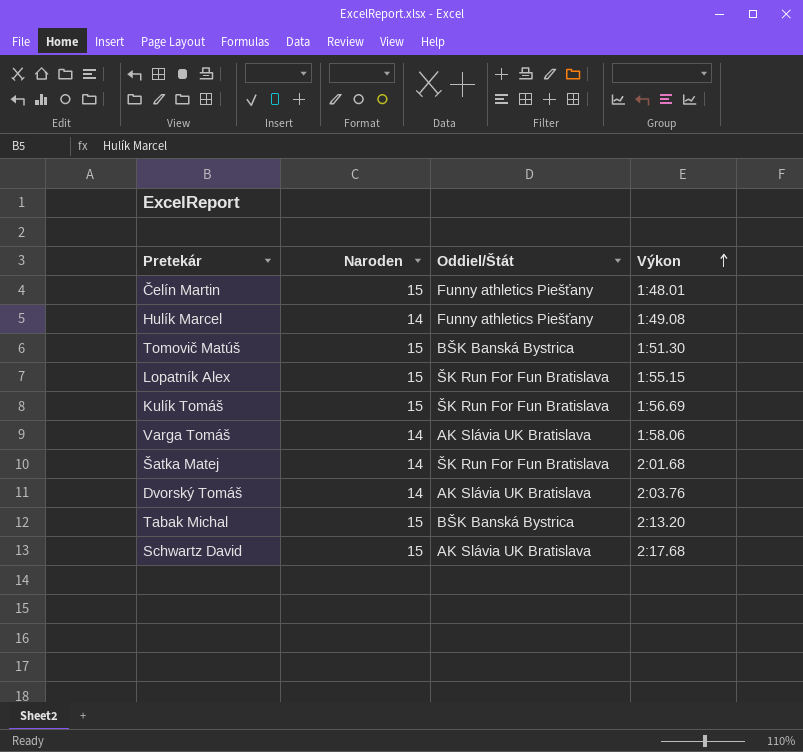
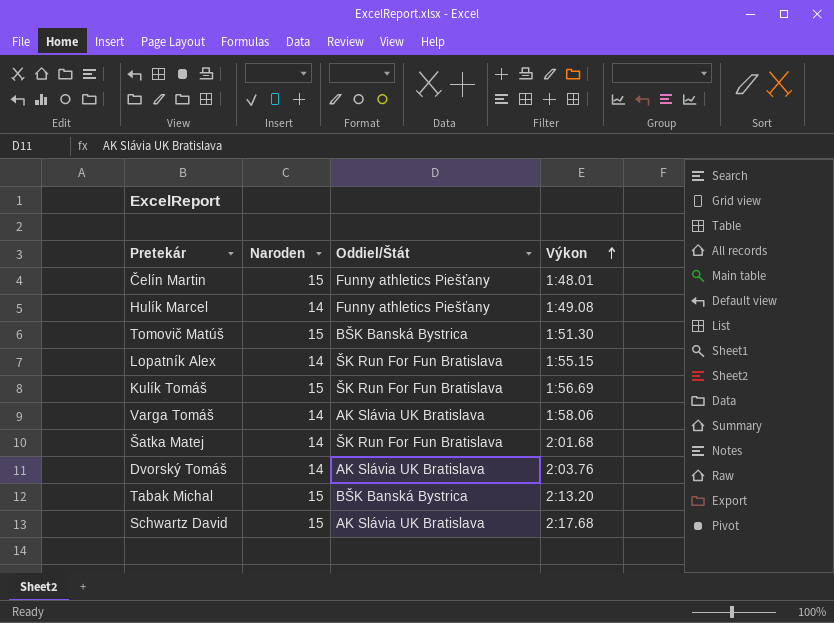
Lopatník Alex | Naroden: 15 -> 14

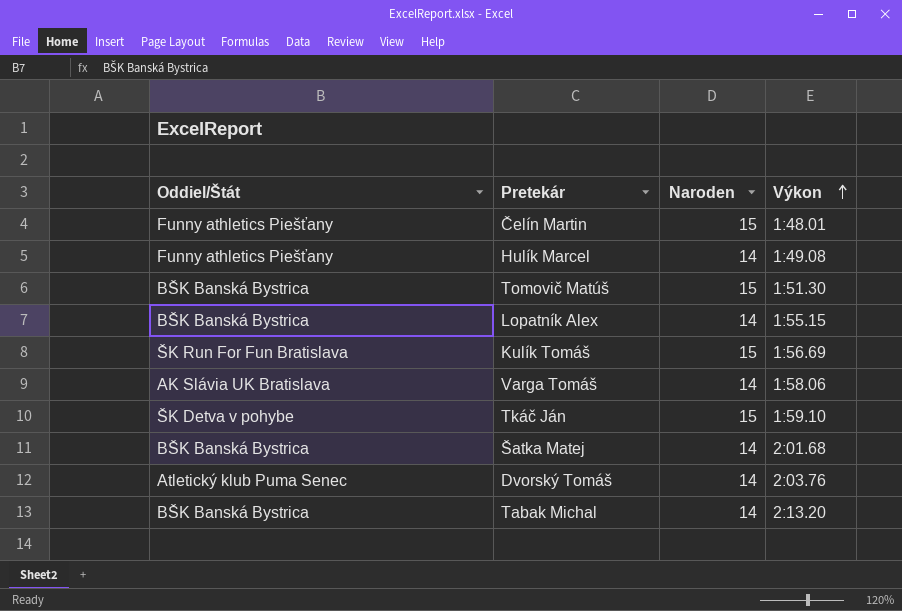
column Oddiel/Štát | position: 3 -> 1
row Schwartz David: 15 | AK Slávia UK Bratislava | 2:17.68 -> none
Lopatník Alex | Oddiel/Štát: ŠK Run For Fun Bratislava -> BŠK Banská Bystrica
row Tkáč Ján: none -> ŠK Detva v pohybe | 15 | 1:59.10
Šatka Matej | Oddiel/Štát: ŠK Run For Fun Bratislava -> BŠK Banská Bystrica
Dvorský Tomáš | Oddiel/Štát: AK Slávia UK Bratislava -> Atletický klub Puma Senec
Tabak Michal | Naroden: 15 -> 14

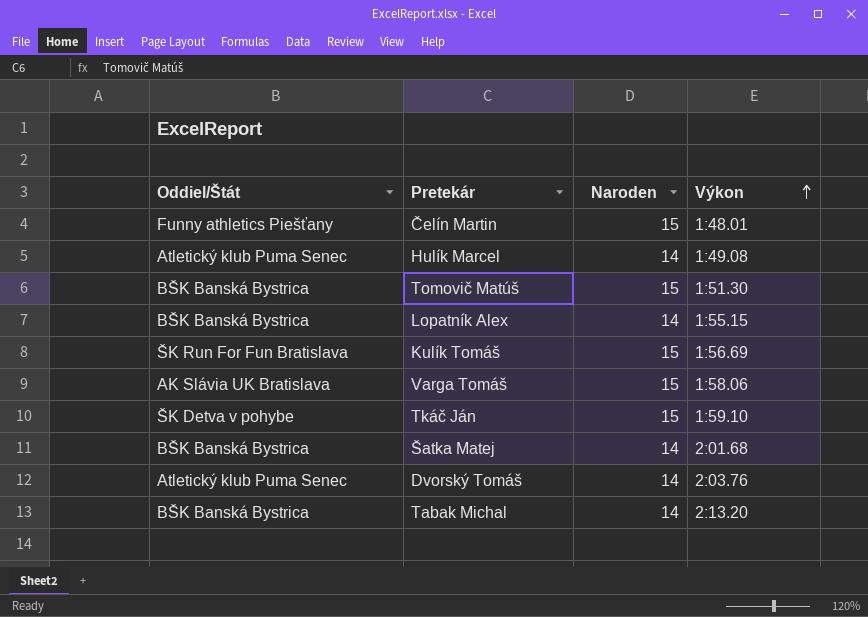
Hulík Marcel | Oddiel/Štát: Funny athletics Piešťany -> Atletický klub Puma Senec
Varga Tomáš | Naroden: 14 -> 15

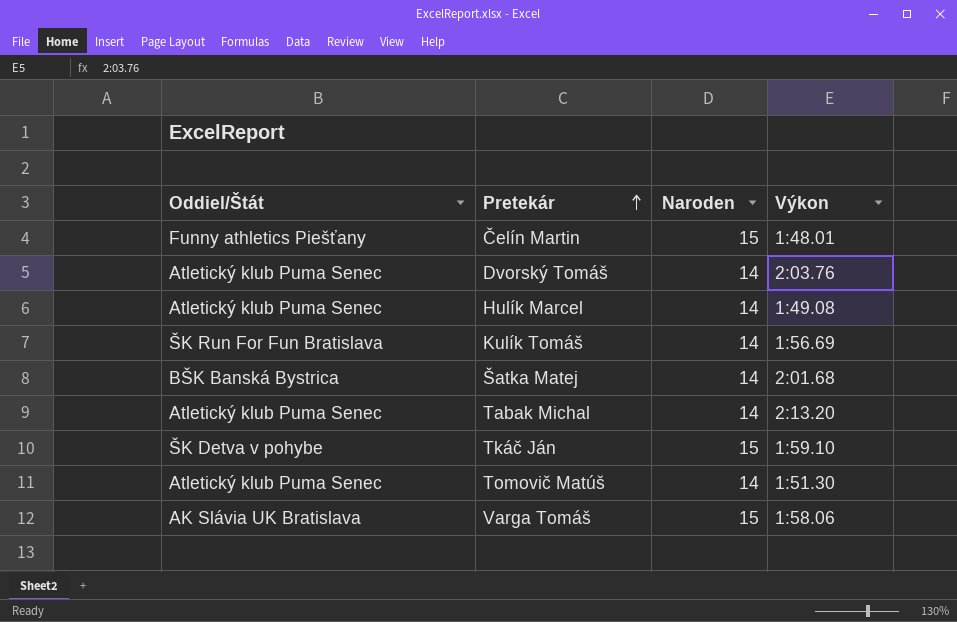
row order: Výkon ascending -> Pretekár ascending
row Lopatník Alex: BŠK Banská Bystrica | 14 | 1:55.15 -> none
Kulík Tomáš | Naroden: 15 -> 14
Tabak Michal | Oddiel/Štát: BŠK Banská Bystrica -> Atletický klub Puma Senec
Tomovič Matúš | Oddiel/Štát: BŠK Banská Bystrica -> Atletický klub Puma Senec
Tomovič Matúš | Naroden: 15 -> 14

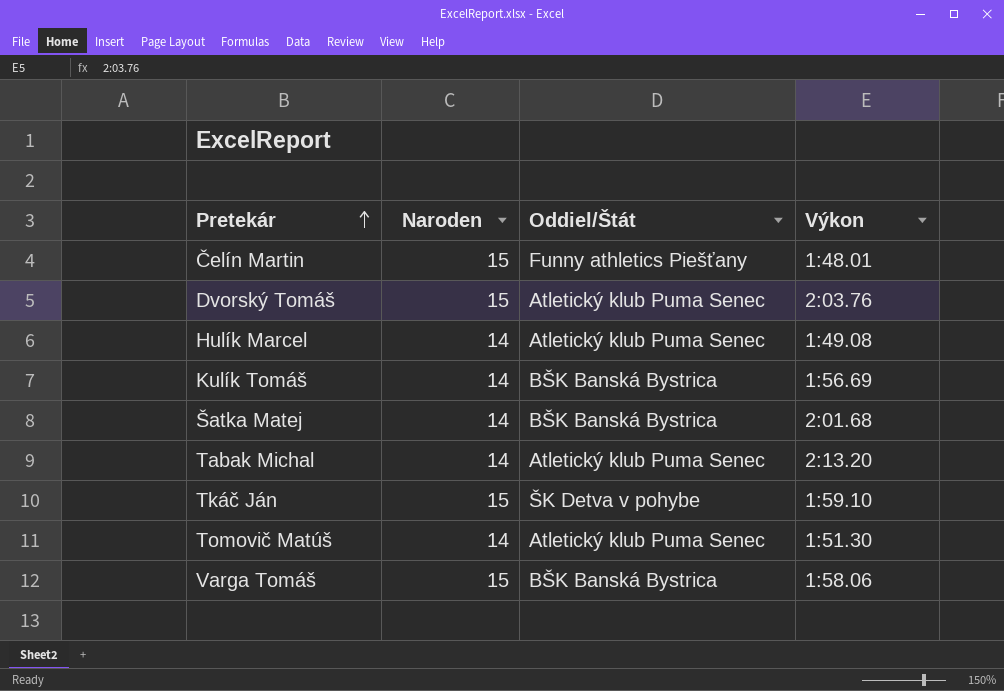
column Oddiel/Štát | position: 1 -> 3
Dvorský Tomáš | Naroden: 14 -> 15
Kulík Tomáš | Oddiel/Štát: ŠK Run For Fun Bratislava -> BŠK Banská Bystrica
Varga Tomáš | Oddiel/Štát: AK Slávia UK Bratislava -> BŠK Banská Bystrica

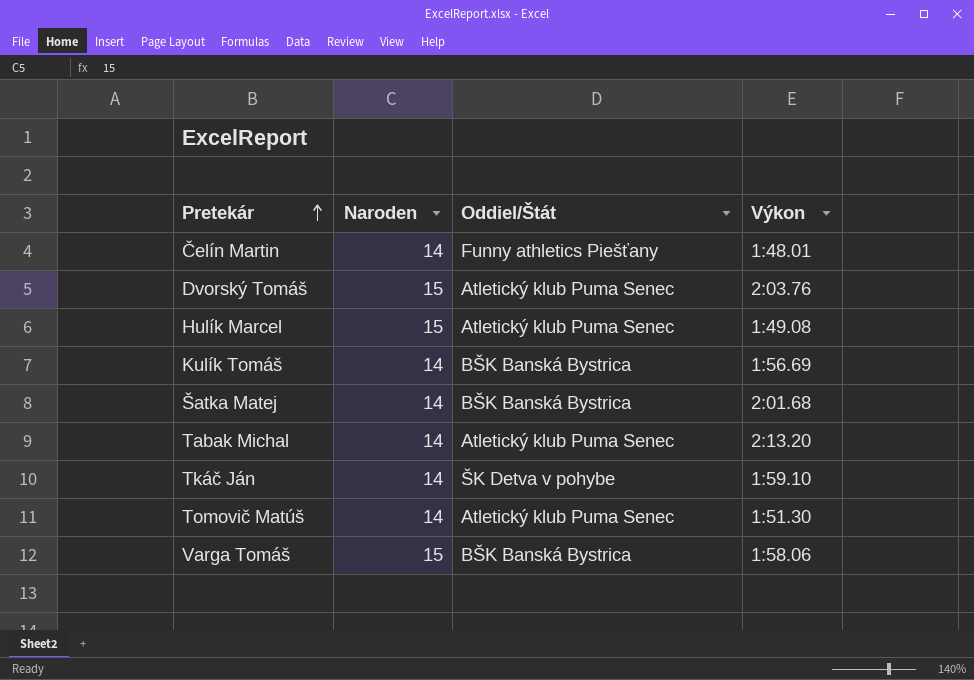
Čelín Martin | Naroden: 15 -> 14
Hulík Marcel | Naroden: 14 -> 15
Tkáč Ján | Naroden: 15 -> 14

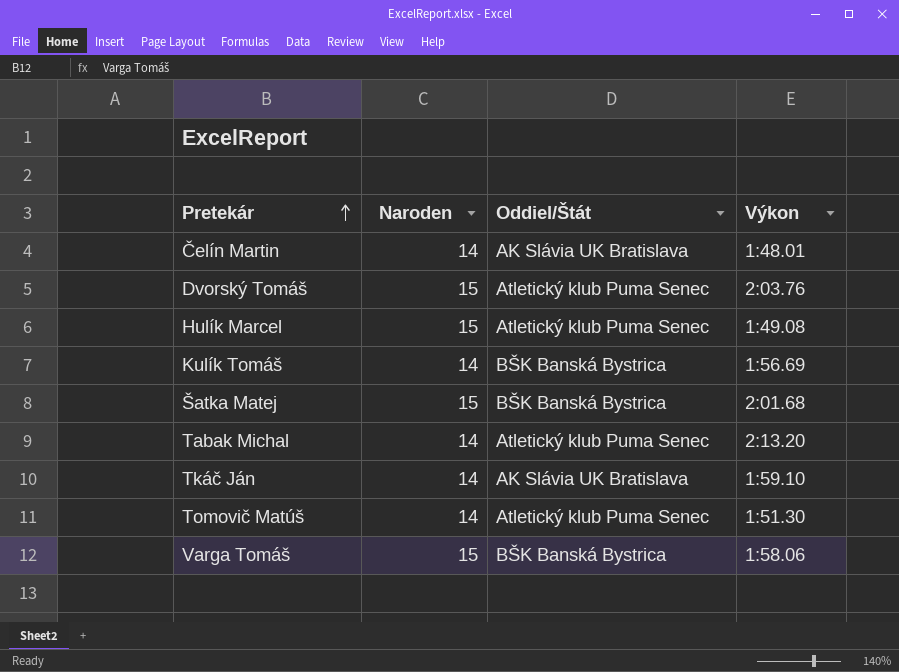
Čelín Martin | Oddiel/Štát: Funny athletics Piešťany -> AK Slávia UK Bratislava
Šatka Matej | Naroden: 14 -> 15
Tkáč Ján | Oddiel/Štát: ŠK Detva v pohybe -> AK Slávia UK Bratislava

